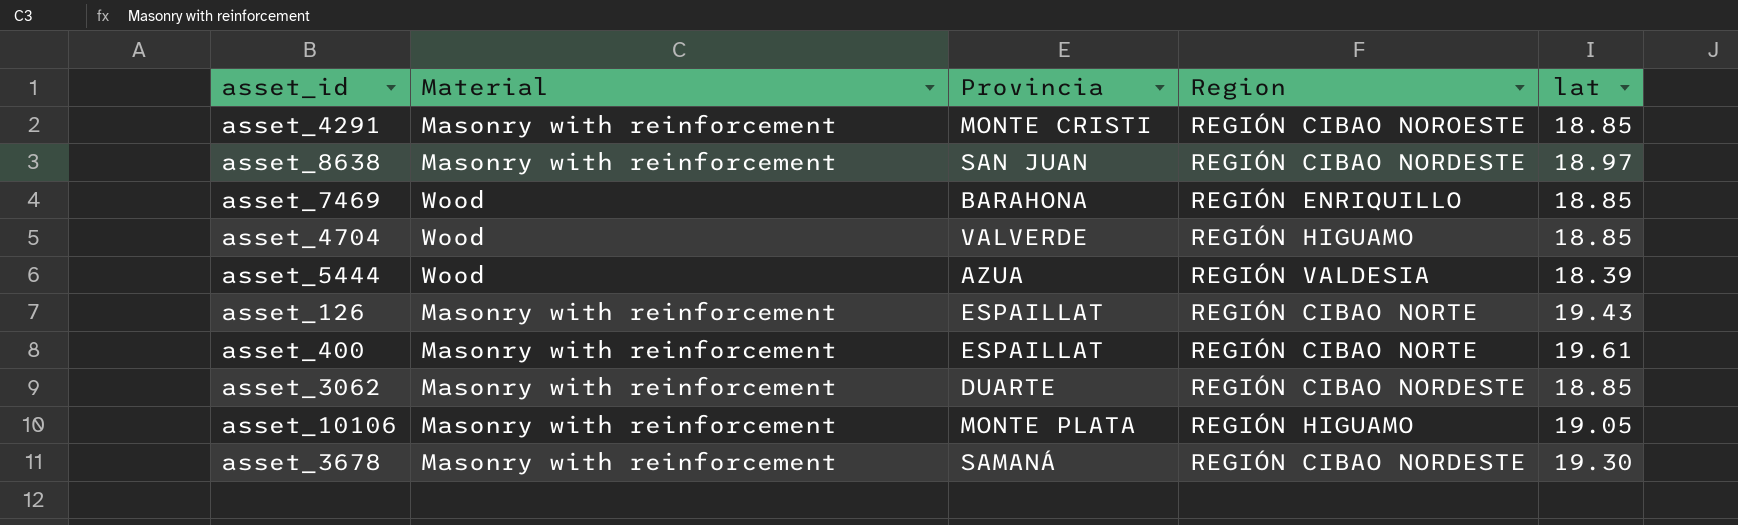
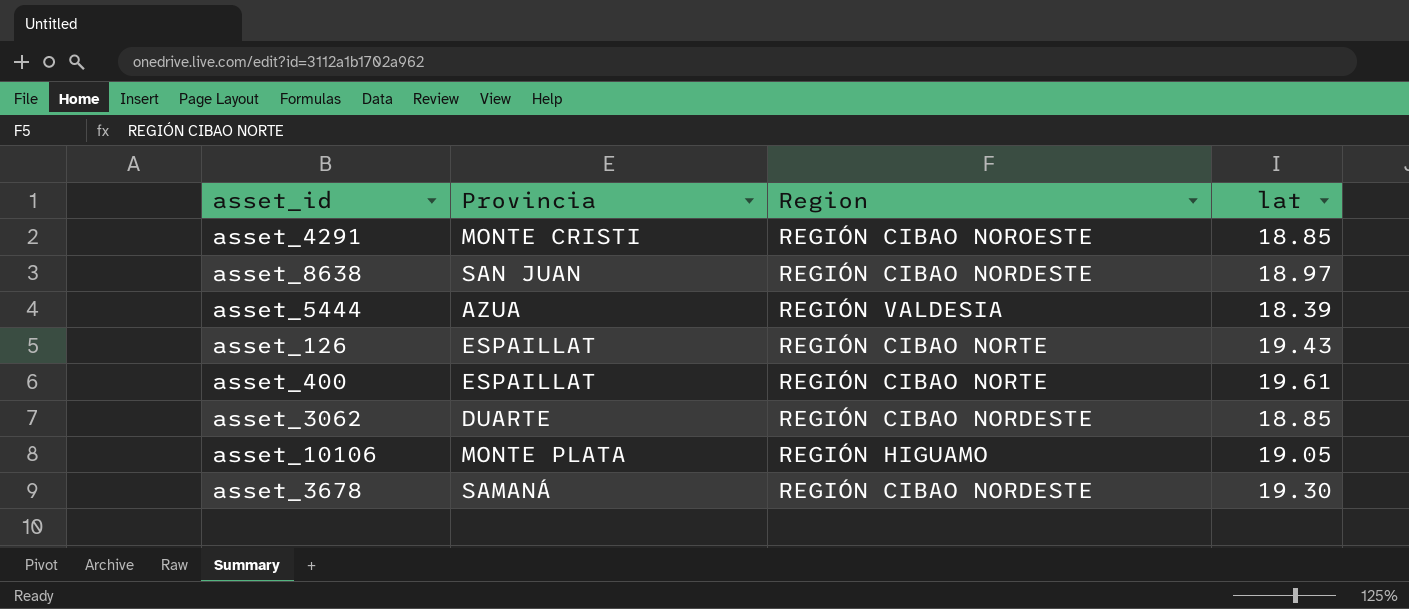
column Material | position: 2 -> none
row asset_7469: Wood | BARAHONA | REGIÓN ENRIQUILLO | 18.85 -> none
row asset_4704: Wood | VALVERDE | REGIÓN HIGUAMO | 18.85 -> none

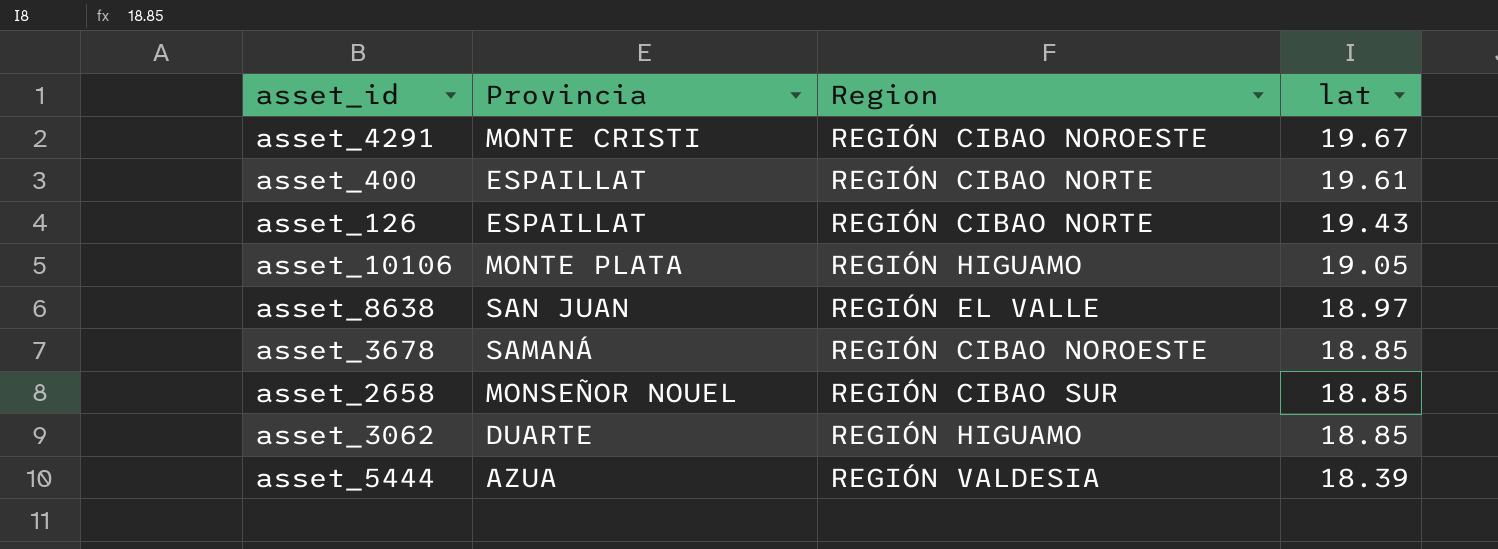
row order: none -> lat descending
asset_4291 | lat: 18.85 -> 19.67
asset_8638 | Region: REGIÓN CIBAO NORDESTE -> REGIÓN EL VALLE
asset_3678 | Region: REGIÓN CIBAO NORDESTE -> REGIÓN CIBAO NOROESTE
asset_3678 | lat: 19.30 -> 18.85
row asset_2658: none -> MONSEÑOR NOUEL | REGIÓN CIBAO SUR | 18.85
asset_3062 | Region: REGIÓN CIBAO NORDESTE -> REGIÓN HIGUAMO

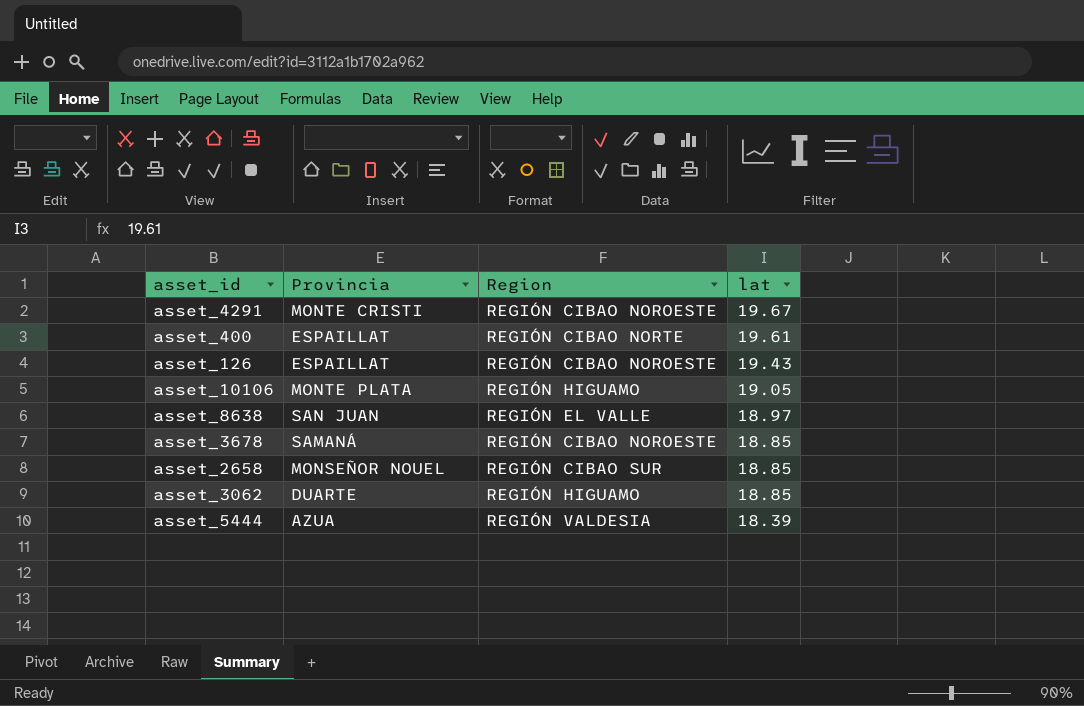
asset_126 | Region: REGIÓN CIBAO NORTE -> REGIÓN CIBAO NOROESTE

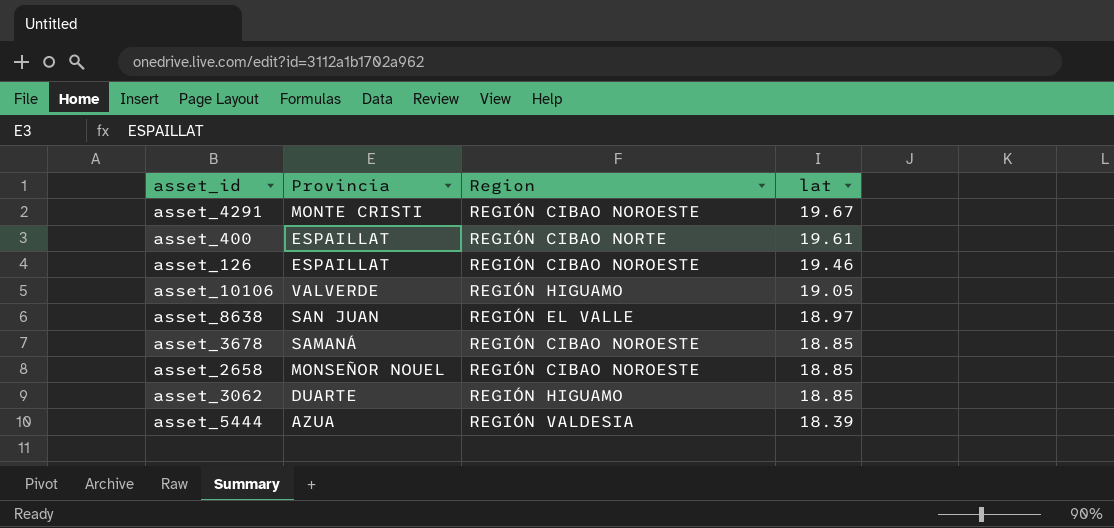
asset_126 | lat: 19.43 -> 19.46
asset_10106 | Provincia: MONTE PLATA -> VALVERDE
asset_2658 | Region: REGIÓN CIBAO SUR -> REGIÓN CIBAO NOROESTE

